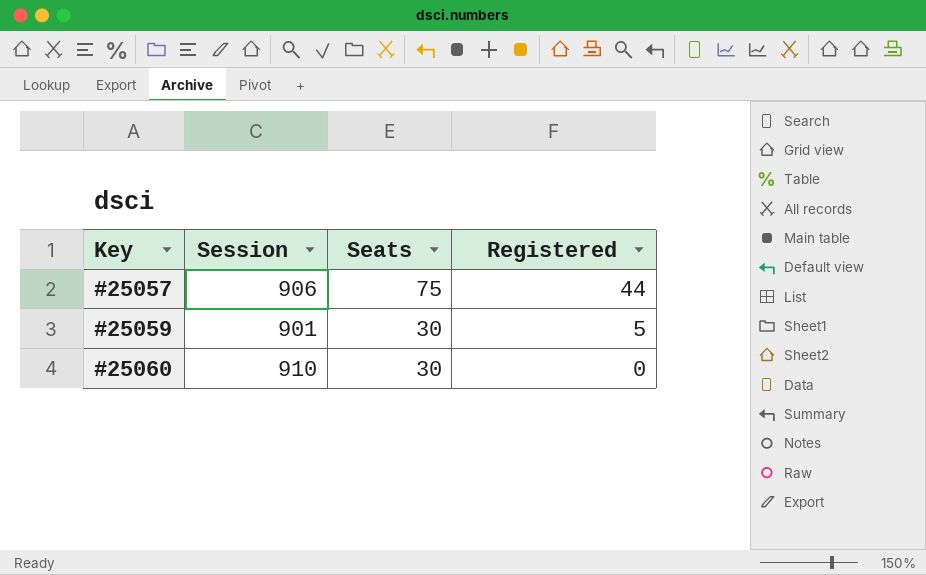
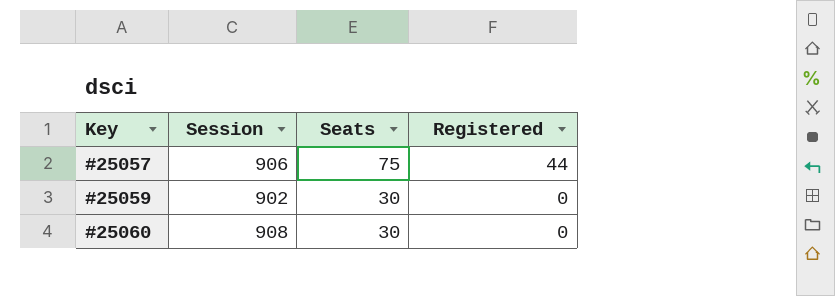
#25059 | Session: 901 -> 902
#25059 | Registered: 5 -> 0
#25060 | Session: 910 -> 908

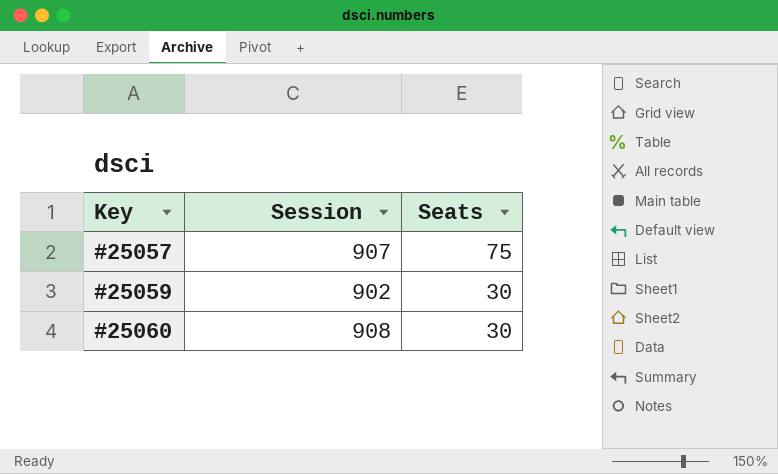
column Registered | position: 4 -> none
#25057 | Session: 906 -> 907

